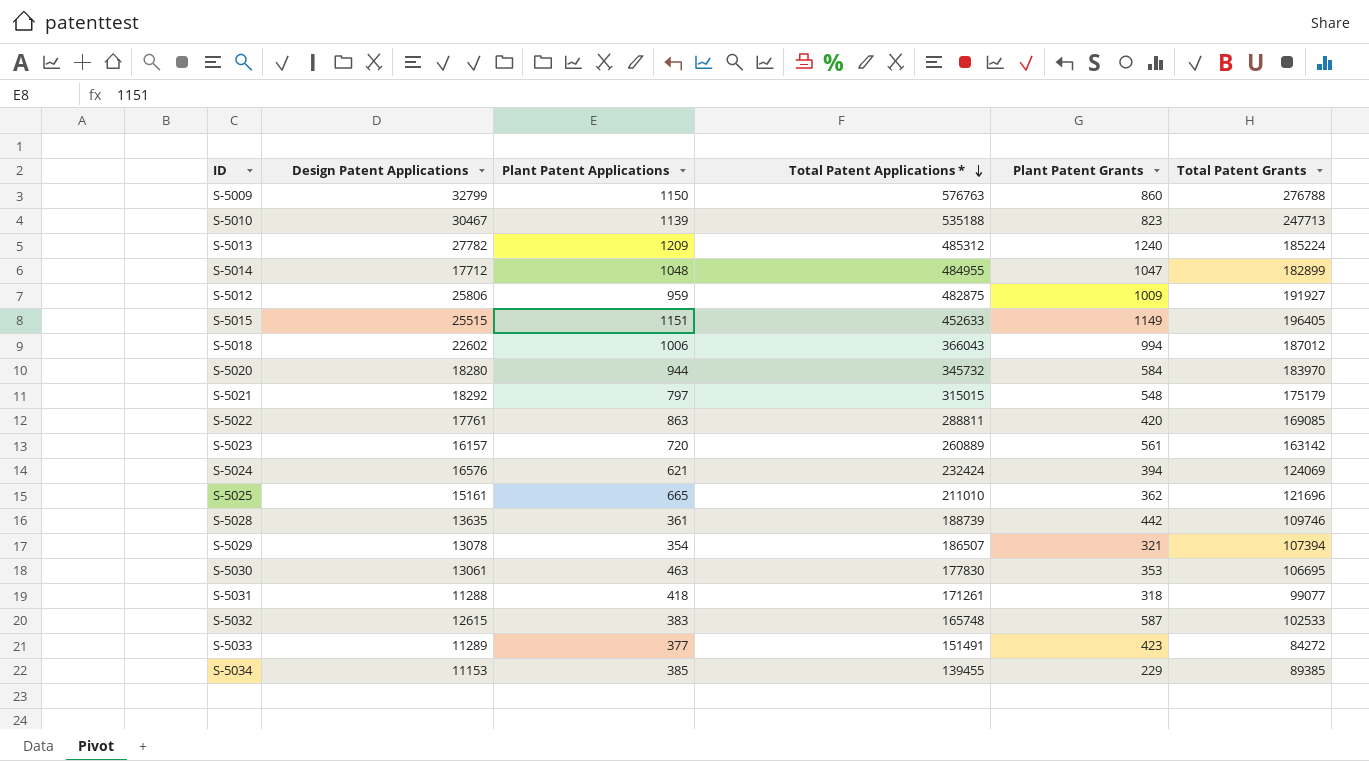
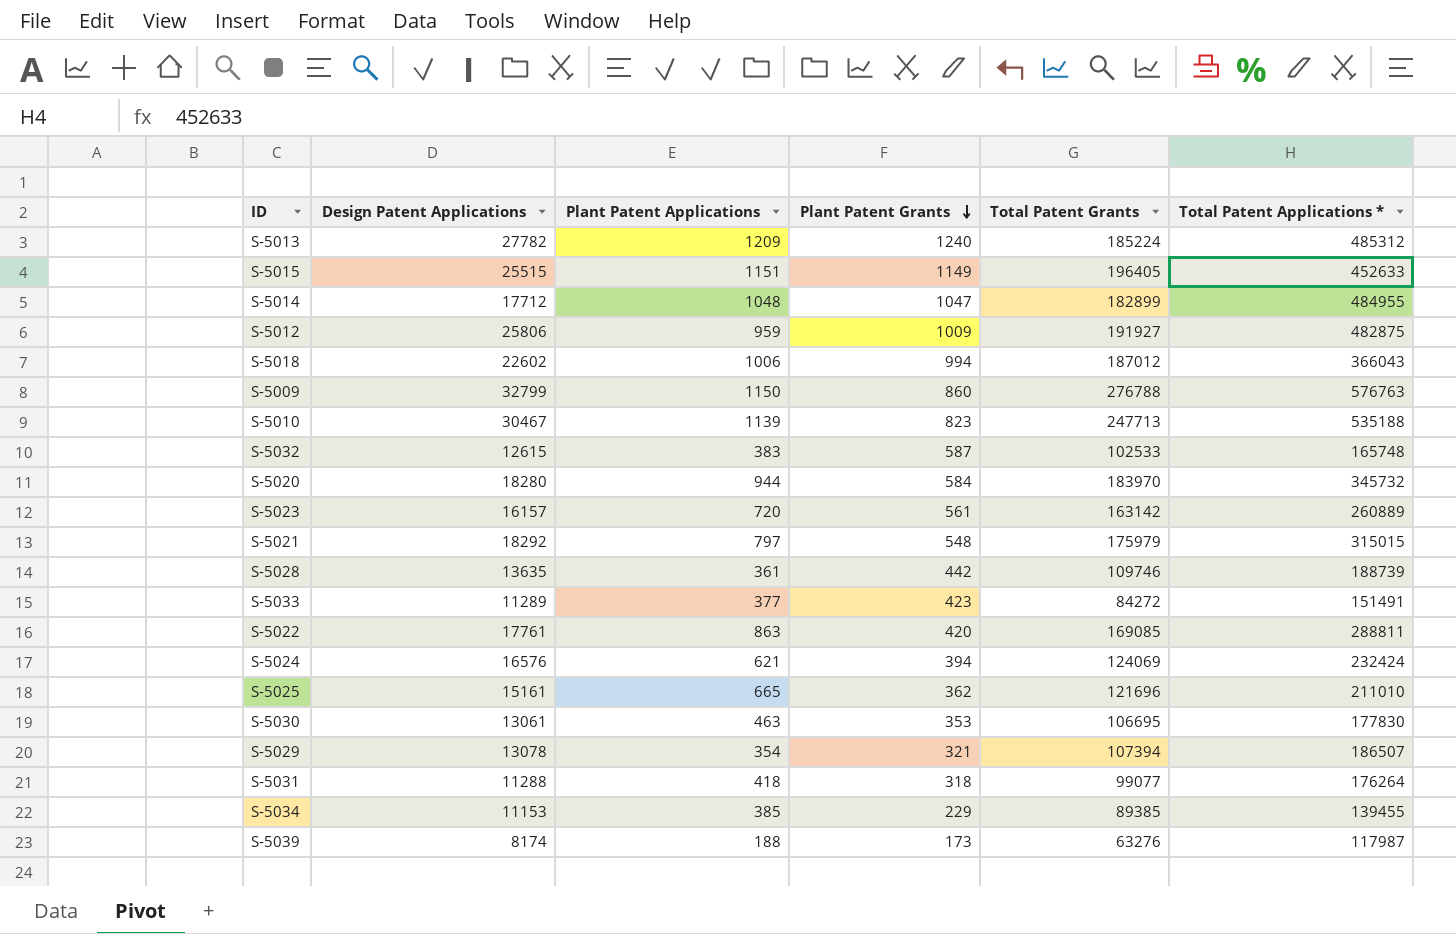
row order: Total Patent Applications * descending -> Plant Patent Grants descending
column Total Patent Applications * | position: 4 -> 6
S-5021 | Total Patent Grants: 175179 -> 175979
S-5031 | Total Patent Applications *: 171261 -> 176264
row S-5039: none -> 8174 | 188 | 173 | 63276 | 117987

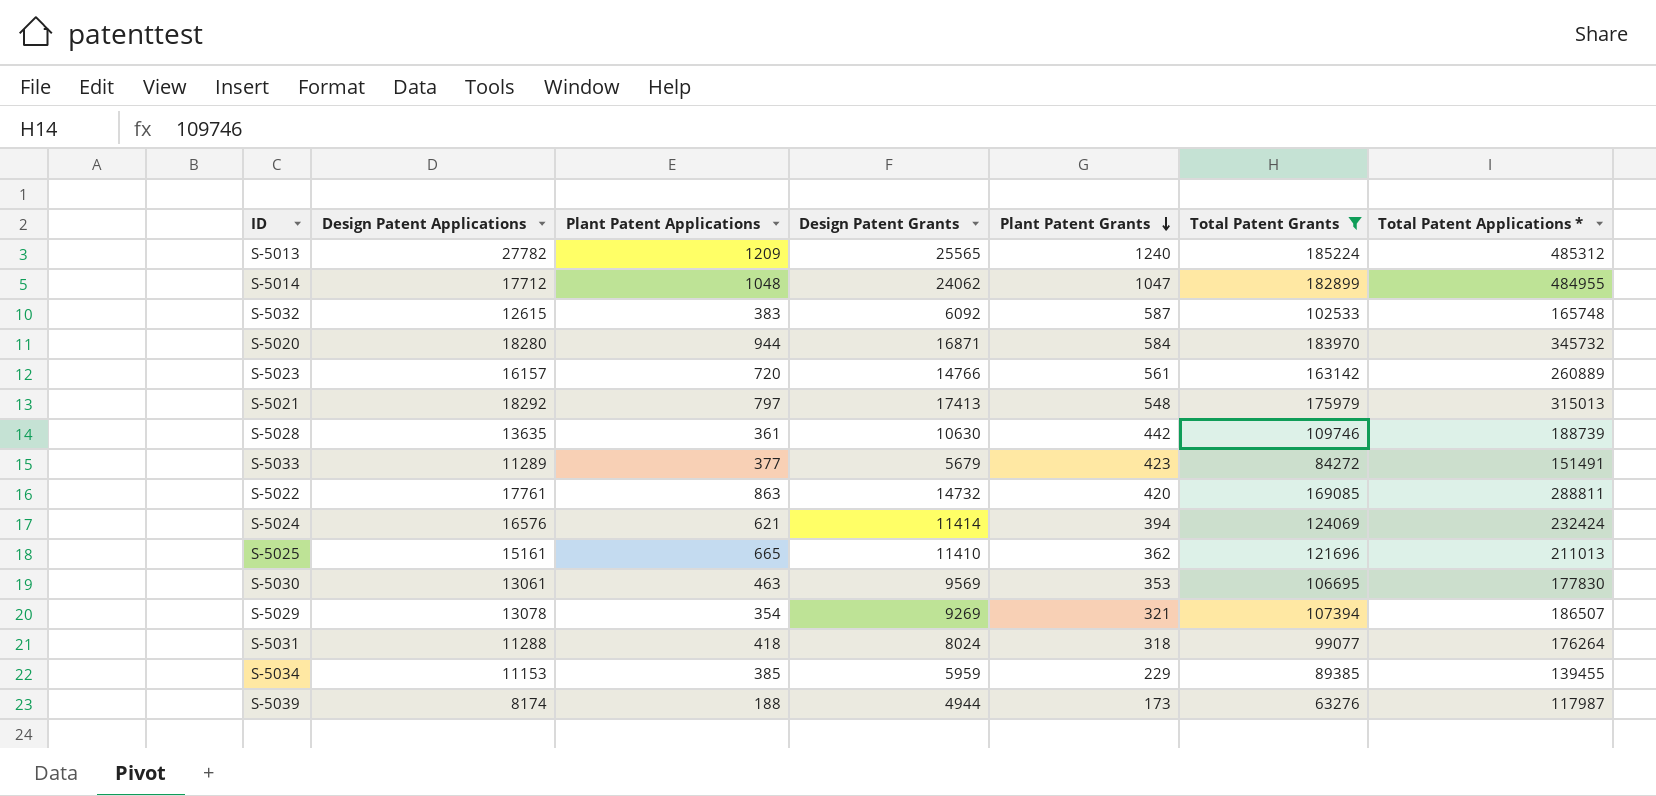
filter: none -> Total Patent Grants <= 185224
column Design Patent Grants | position: none -> 4
S-5021 | Total Patent Applications *: 315015 -> 315013
S-5025 | Total Patent Applications *: 211010 -> 211013

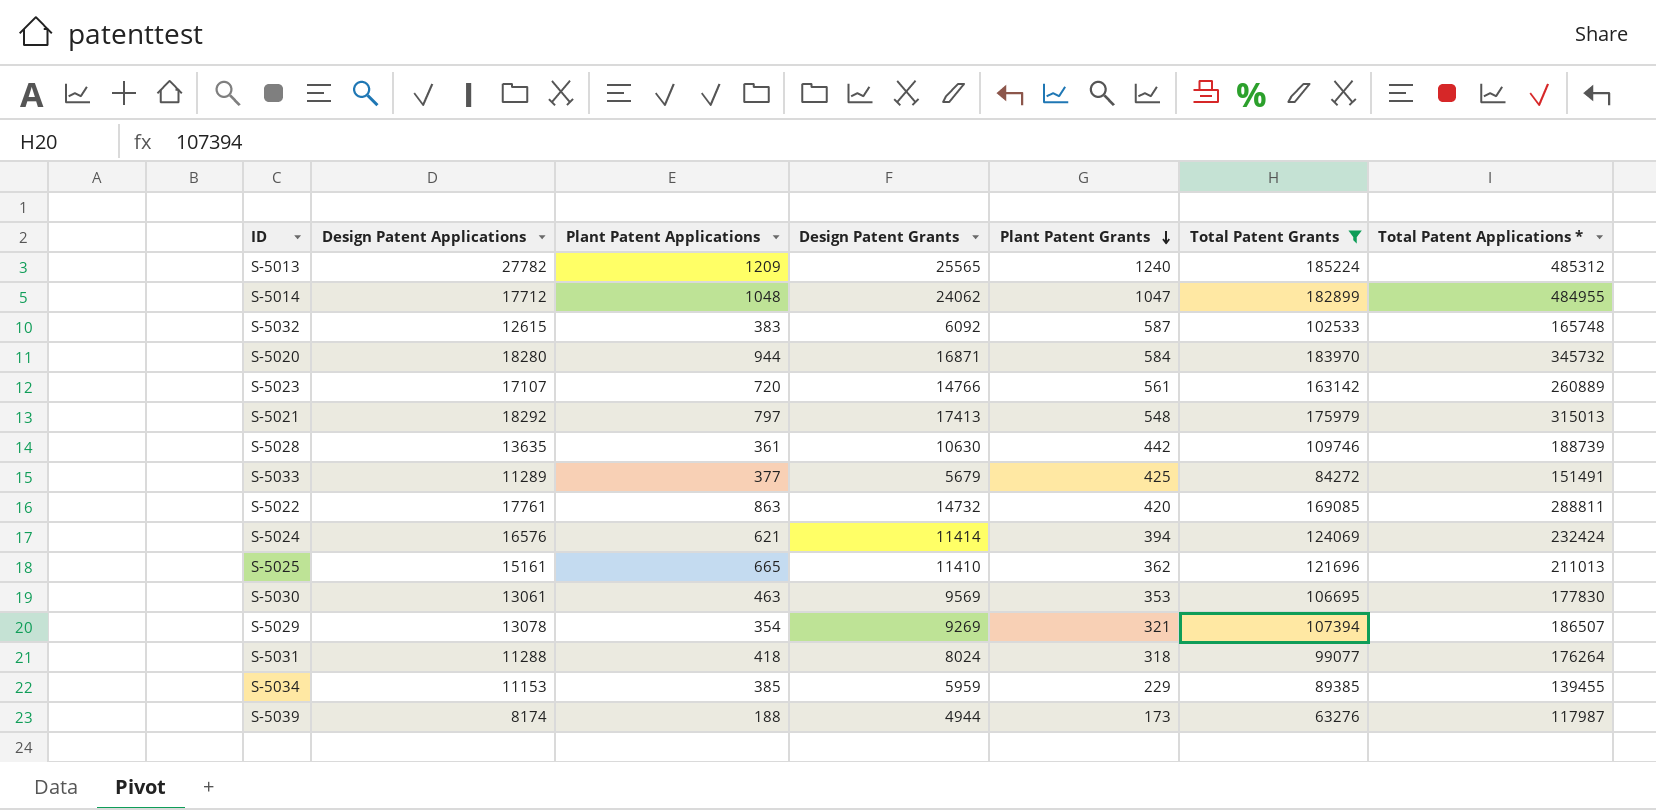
S-5023 | Design Patent Applications: 16157 -> 17107
S-5033 | Plant Patent Grants: 423 -> 425

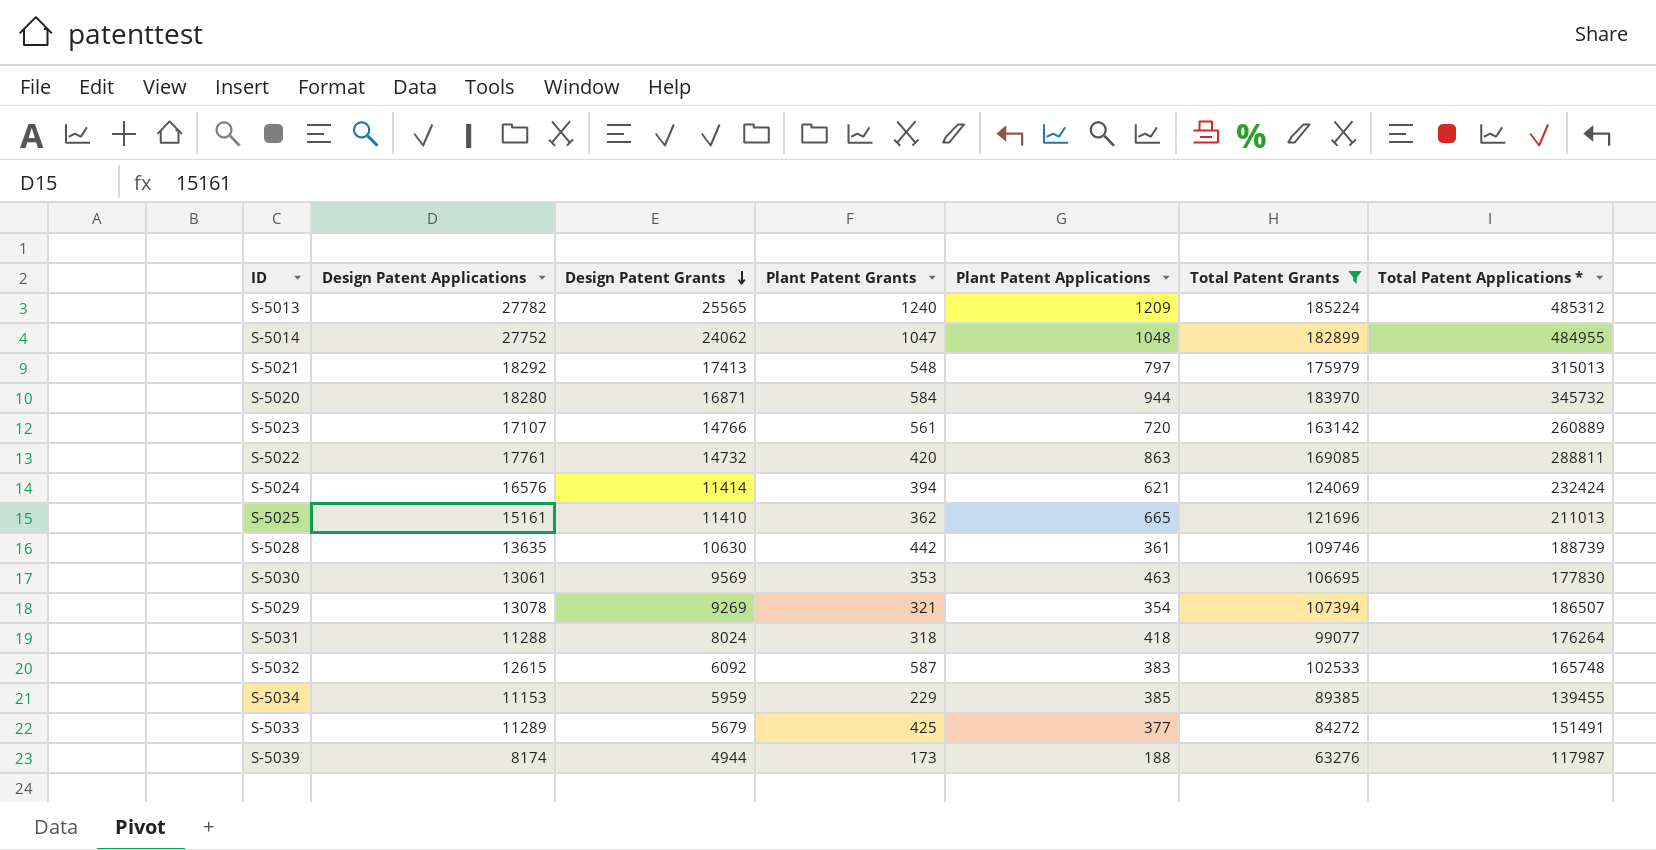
row order: Plant Patent Grants descending -> Design Patent Grants descending
column Plant Patent Applications | position: 3 -> 5
S-5014 | Design Patent Applications: 17712 -> 27752

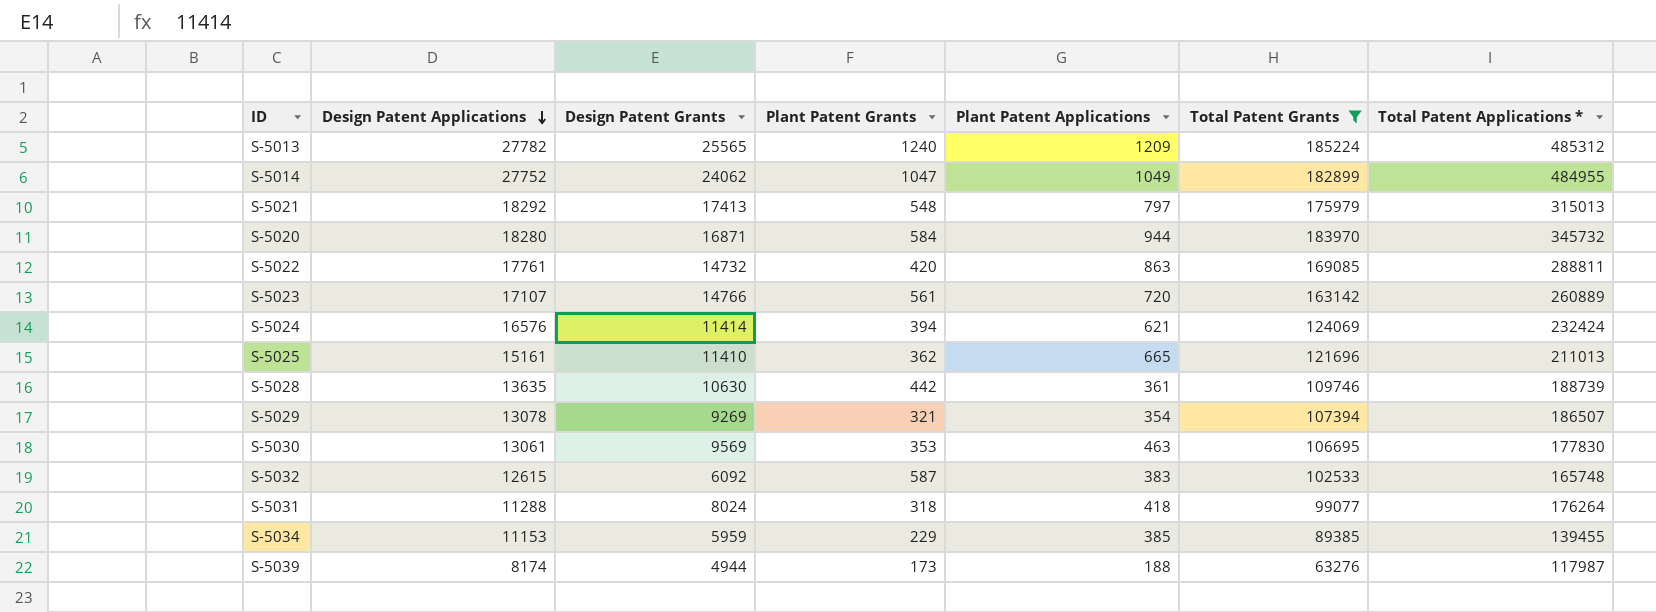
row order: Design Patent Grants descending -> Design Patent Applications descending
row S-5033: 11289 | 5679 | 425 | 377 | 84272 | 151491 -> none
S-5014 | Plant Patent Applications: 1048 -> 1049

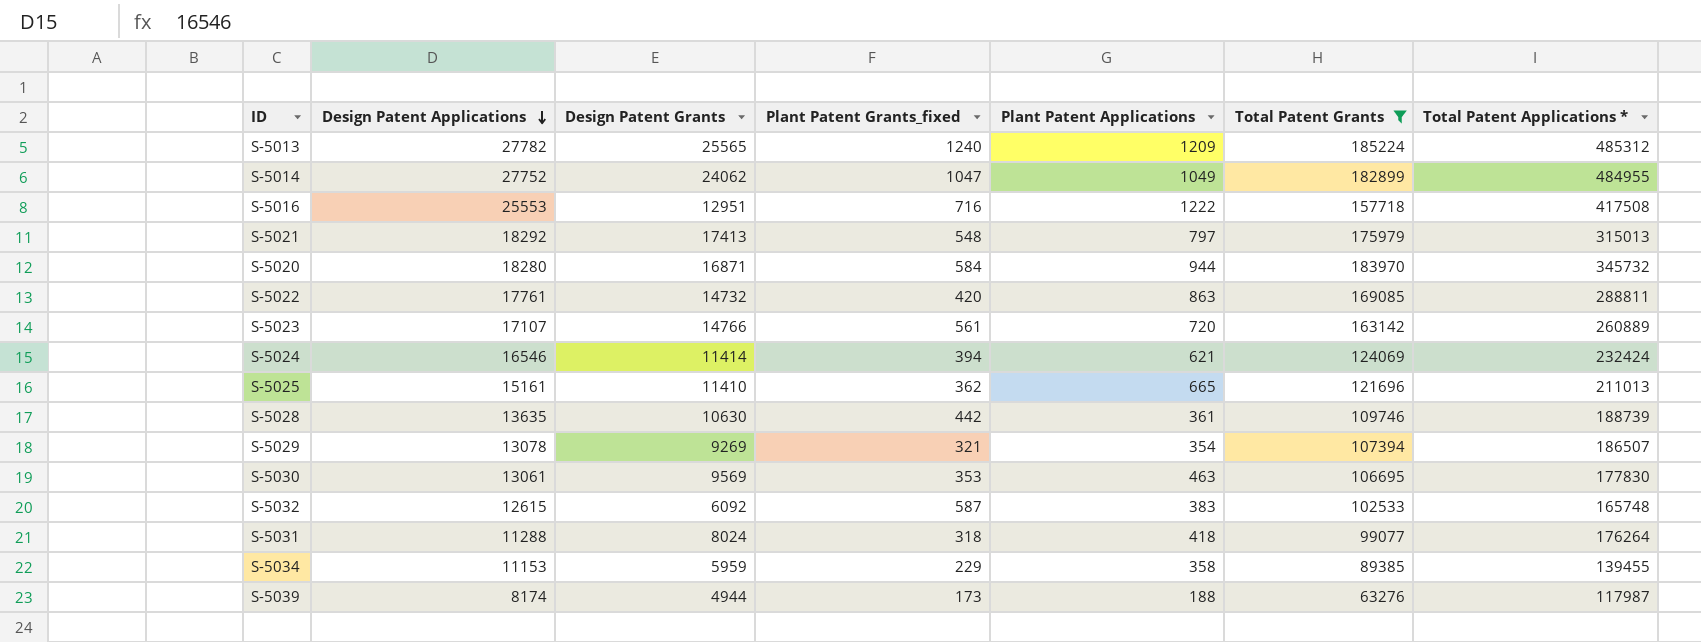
column name: Plant Patent Grants -> Plant Patent Grants_fixed
row S-5016: none -> 25553 | 12951 | 716 | 1222 | 157718 | 417508
S-5024 | Design Patent Applications: 16576 -> 16546
S-5034 | Plant Patent Applications: 385 -> 358

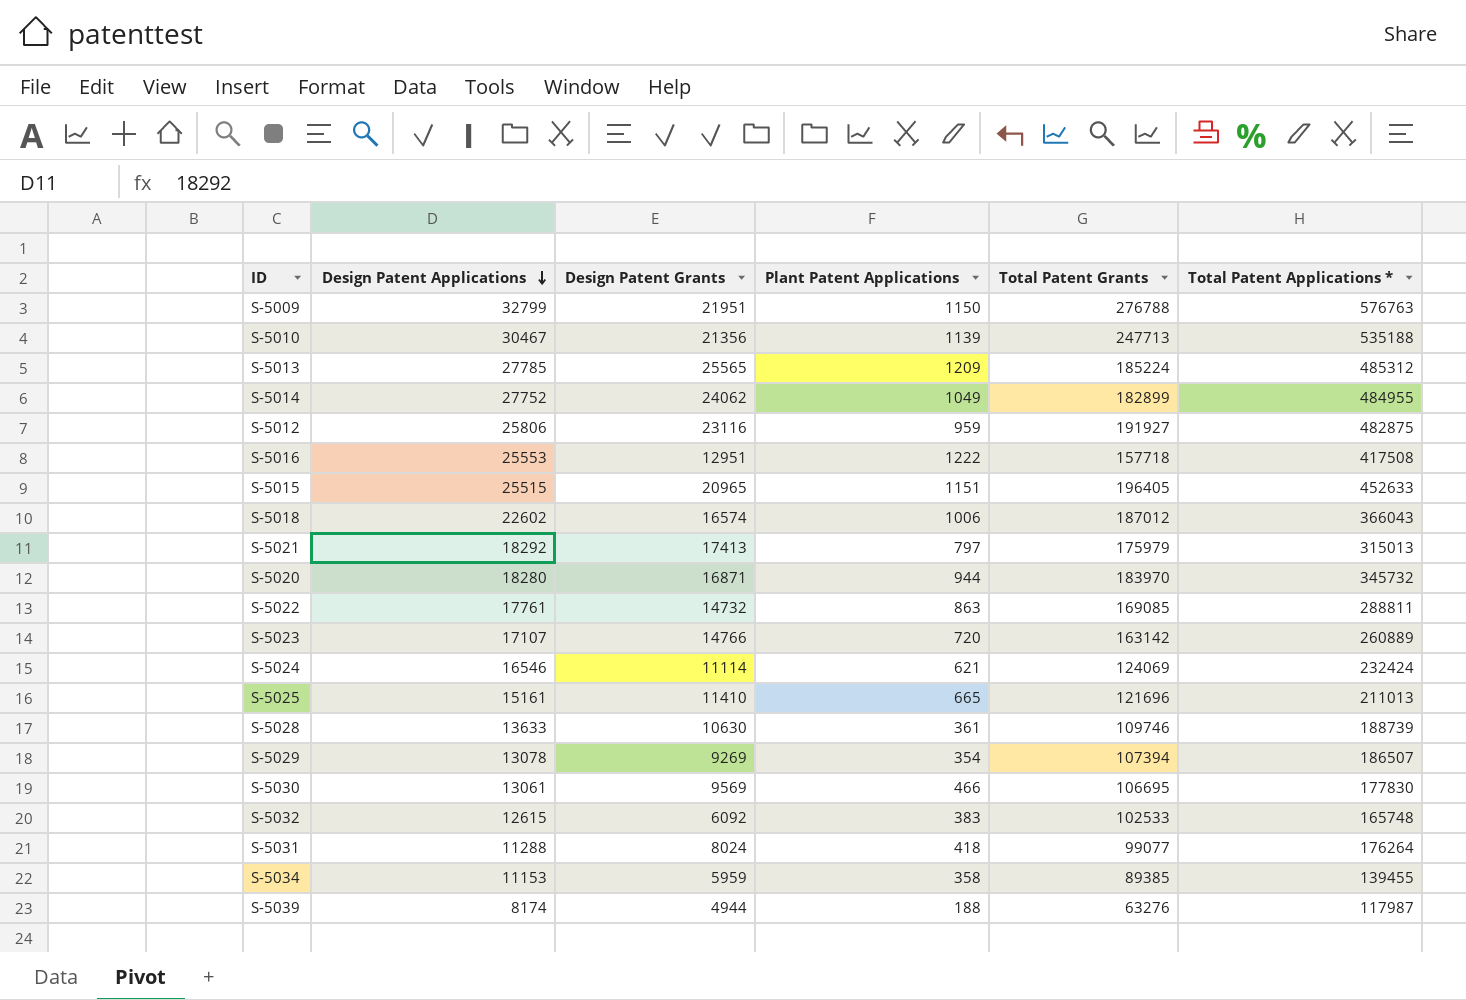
filter: Total Patent Grants <= 185224 -> none
column Plant Patent Grants_fixed | position: 4 -> none
S-5013 | Design Patent Applications: 27782 -> 27785
S-5024 | Design Patent Grants: 11414 -> 11114
S-5028 | Design Patent Applications: 13635 -> 13633
S-5030 | Plant Patent Applications: 463 -> 466

